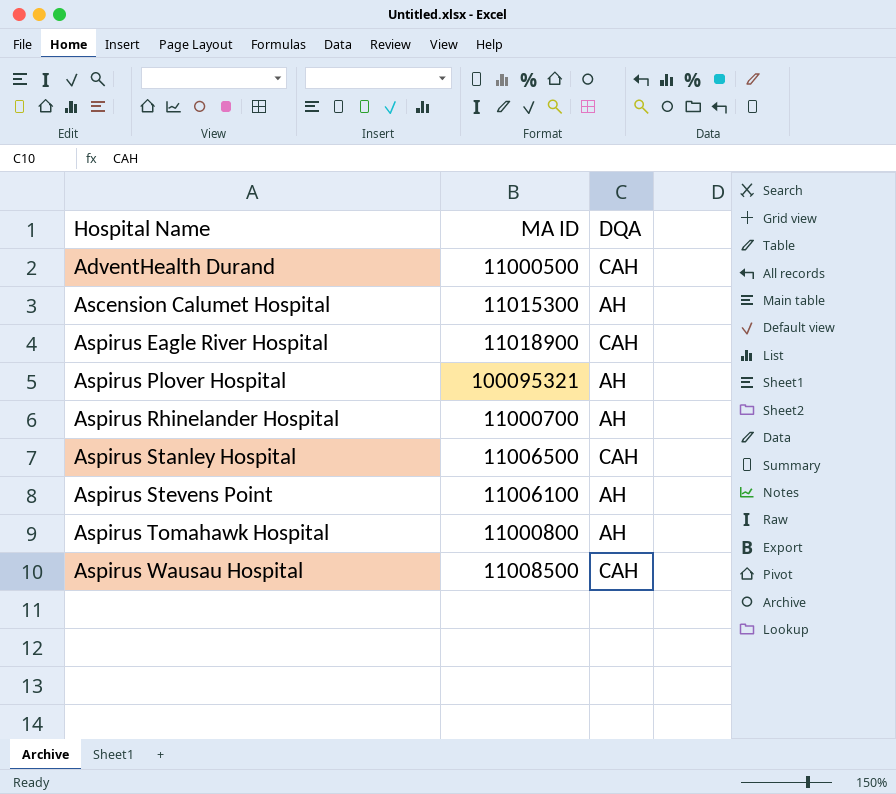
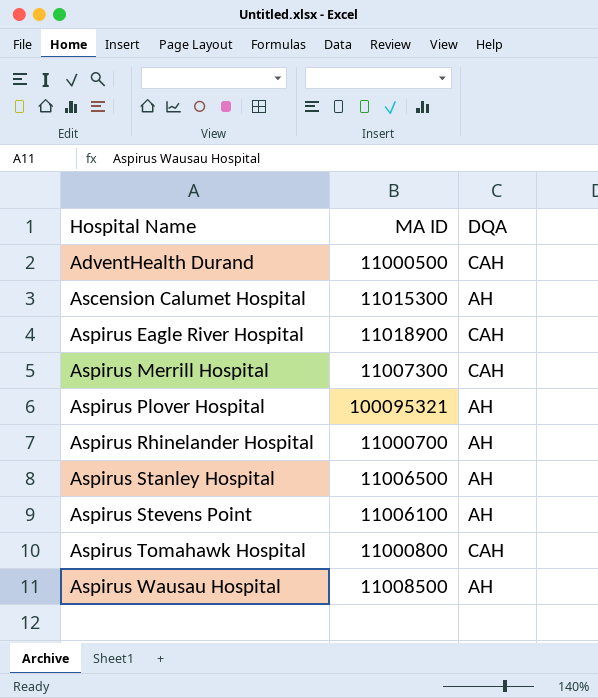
row Aspirus Merrill Hospital: none -> 11007300 | CAH
Aspirus Stanley Hospital | DQA: CAH -> AH
Aspirus Tomahawk Hospital | DQA: AH -> CAH
Aspirus Wausau Hospital | DQA: CAH -> AH

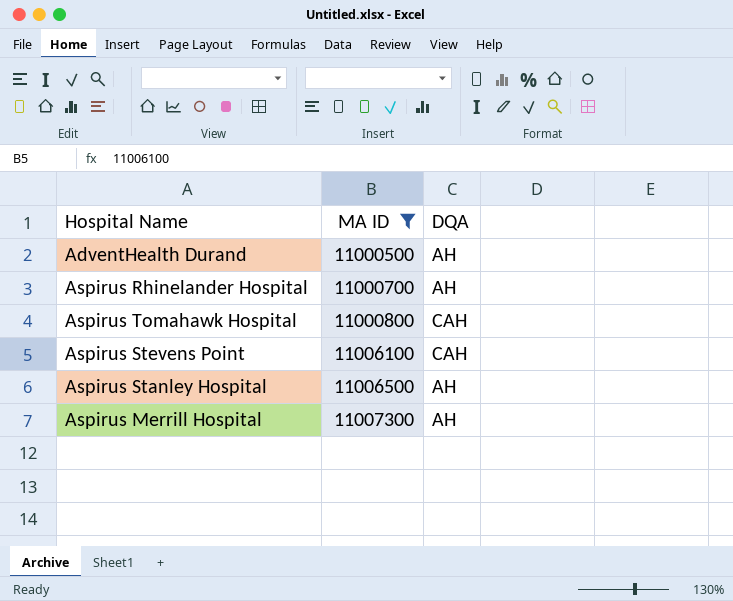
filter: none -> MA ID <= 11007300
row order: Hospital Name ascending -> MA ID ascending
AdventHealth Durand | DQA: CAH -> AH
Aspirus Stevens Point | DQA: AH -> CAH
Aspirus Merrill Hospital | DQA: CAH -> AH

